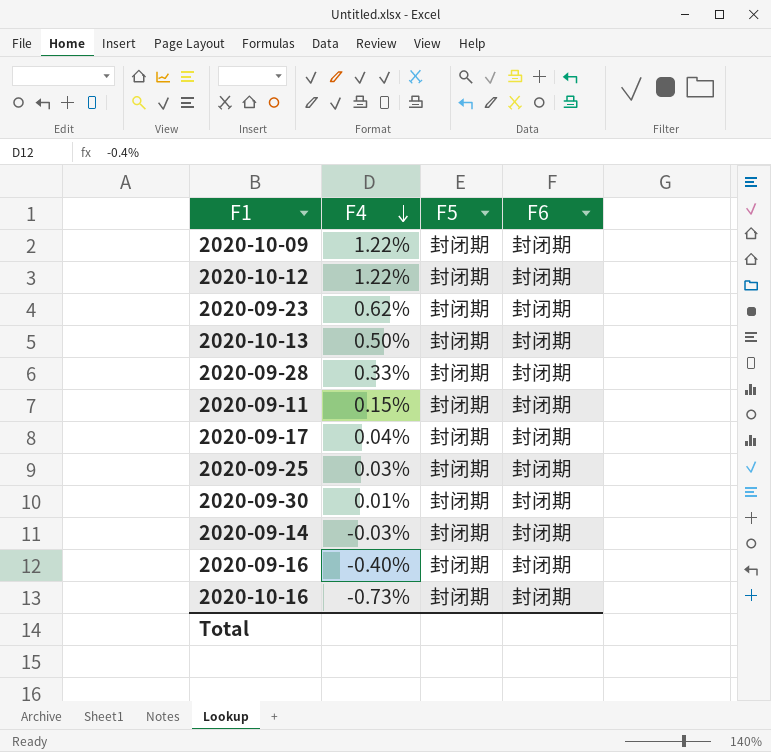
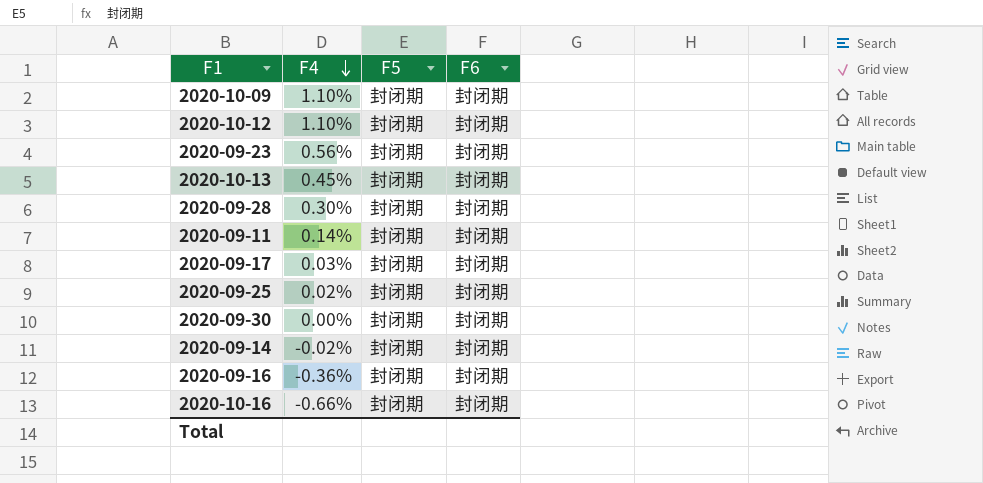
2020-10-09 | F4: 1.22% -> 1.10%
2020-10-12 | F4: 1.22% -> 1.10%
2020-09-23 | F4: 0.62% -> 0.56%
2020-10-13 | F4: 0.50% -> 0.45%
2020-09-28 | F4: 0.33% -> 0.30%
2020-09-11 | F4: 0.15% -> 0.14%
2020-09-17 | F4: 0.04% -> 0.03%
2020-09-25 | F4: 0.03% -> 0.02%
2020-09-30 | F4: 0.01% -> 0.00%
2020-09-14 | F4: -0.03% -> -0.02%
2020-09-16 | F4: -0.40% -> -0.36%
2020-10-16 | F4: -0.73% -> -0.66%

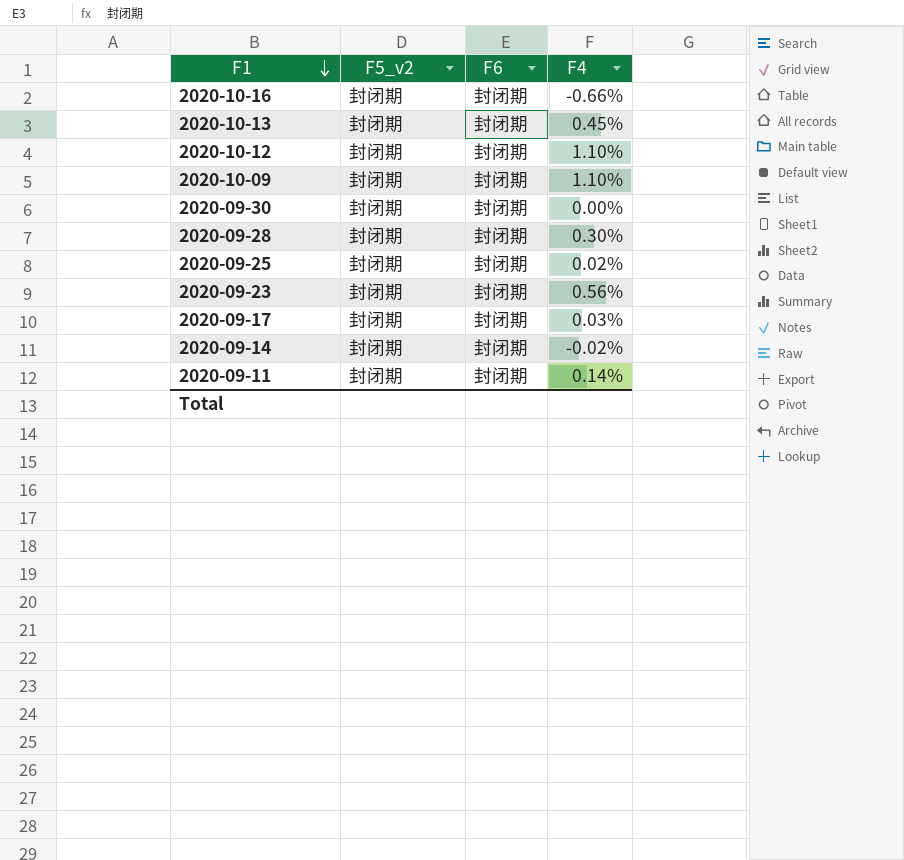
row order: F4 descending -> F1 descending
column name: F5 -> F5_v2
column F4 | position: 2 -> 4
row 2020-09-16: -0.36% | 封闭期 | 封闭期 -> none

